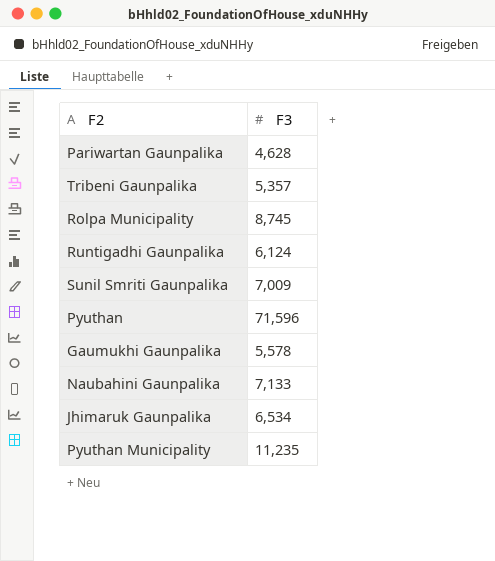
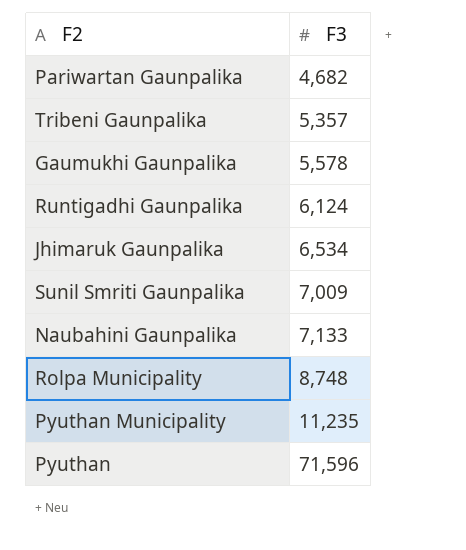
row order: none -> F3 ascending
Pariwartan Gaunpalika | F3: 4,628 -> 4,682
Rolpa Municipality | F3: 8,745 -> 8,748

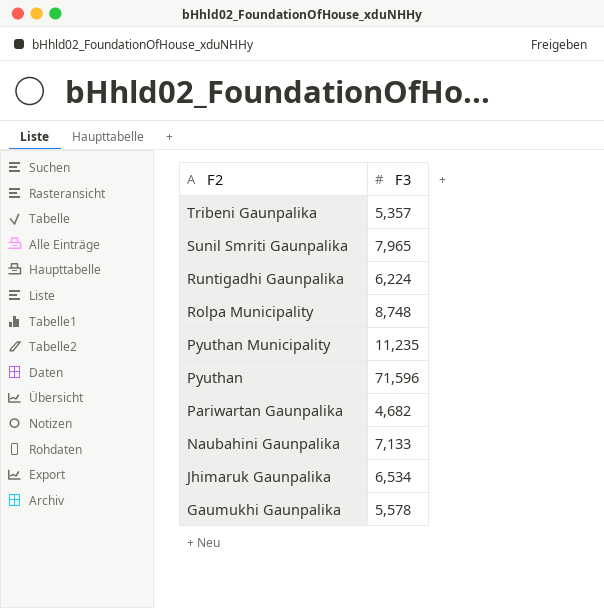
row order: F3 ascending -> F2 descending
Sunil Smriti Gaunpalika | F3: 7,009 -> 7,965
Runtigadhi Gaunpalika | F3: 6,124 -> 6,224

